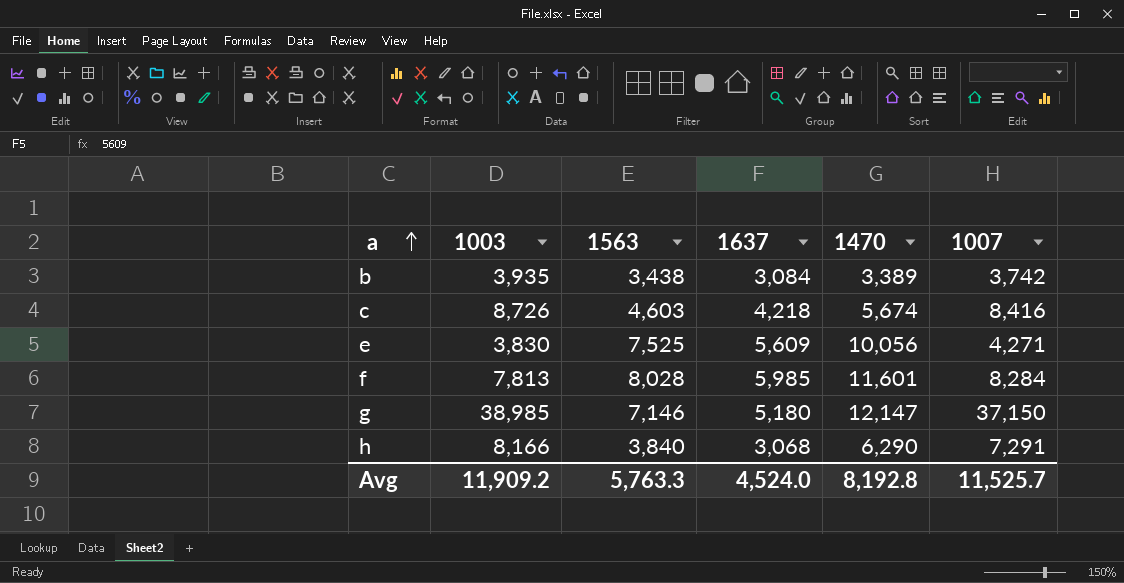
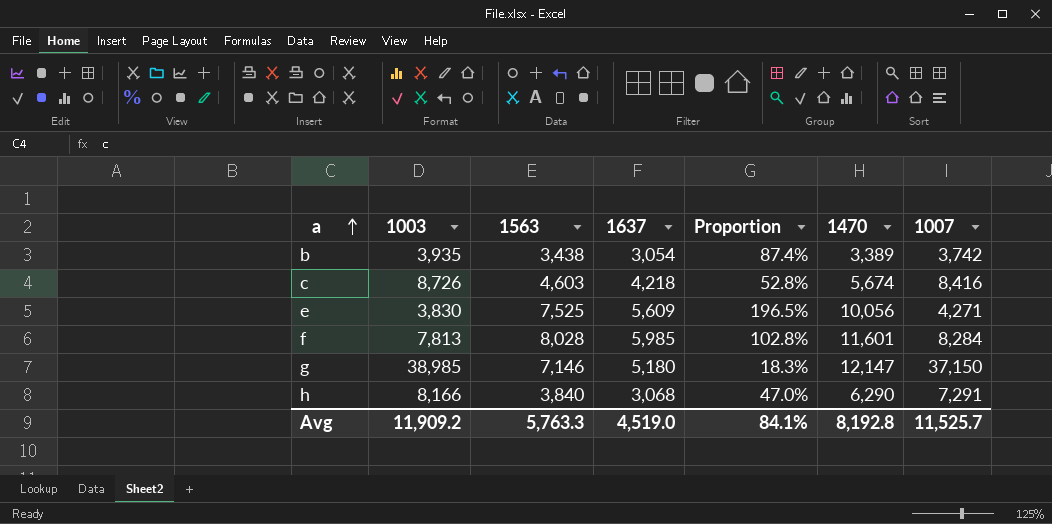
column Proportion | formula: none -> [1563] / [1003]
b | 1637: 3,084 -> 3,054
Avg | 1637: 4,524.0 -> 4,519.0

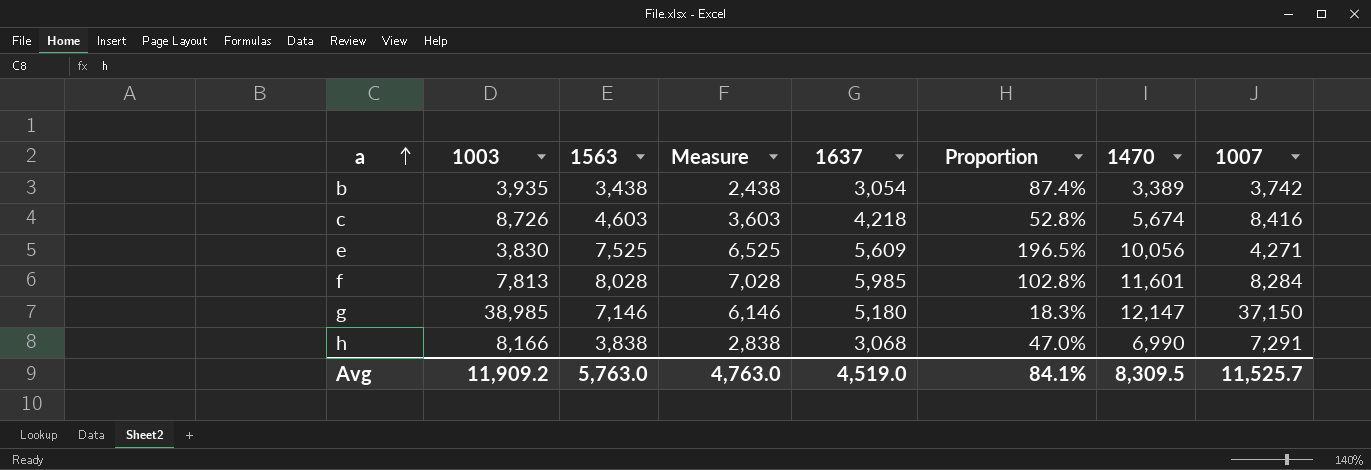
column Measure | formula: none -> [1563] - 1000
h | 1563: 3,840 -> 3,838
h | 1470: 6,290 -> 6,990
Avg | 1563: 5,763.3 -> 5,763.0
Avg | 1470: 8,192.8 -> 8,309.5

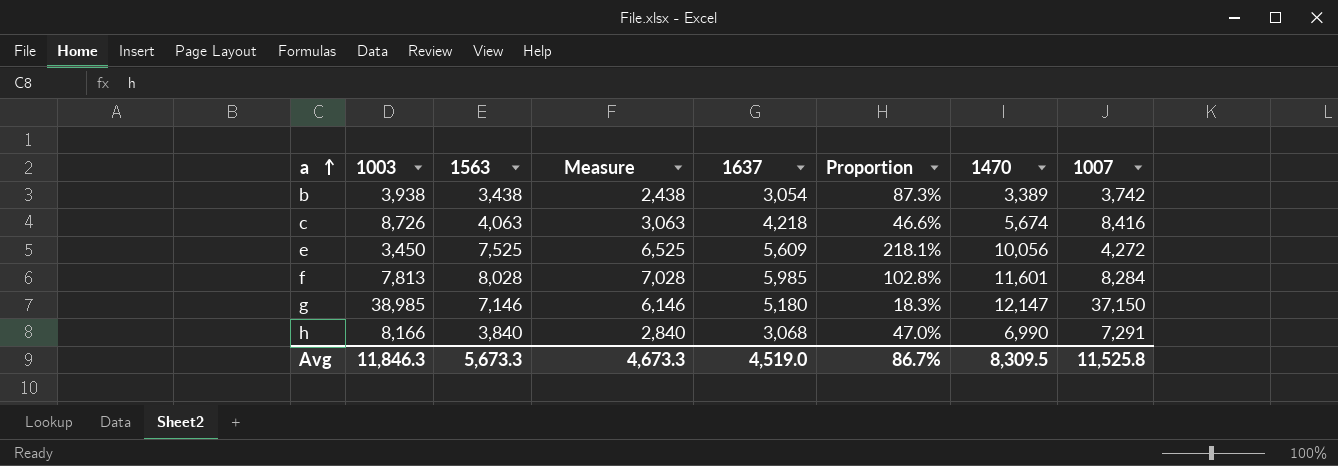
b | 1003: 3,935 -> 3,938
b | Proportion: 87.4% -> 87.3%
c | 1563: 4,603 -> 4,063
c | Measure: 3,603 -> 3,063
c | Proportion: 52.8% -> 46.6%
e | 1003: 3,830 -> 3,450
e | Proportion: 196.5% -> 218.1%
e | 1007: 4,271 -> 4,272
h | 1563: 3,838 -> 3,840
h | Measure: 2,838 -> 2,840
Avg | 1003: 11,909.2 -> 11,846.3
Avg | 1563: 5,763.0 -> 5,673.3
Avg | Measure: 4,763.0 -> 4,673.3
Avg | Proportion: 84.1% -> 86.7%
Avg | 1007: 11,525.7 -> 11,525.8

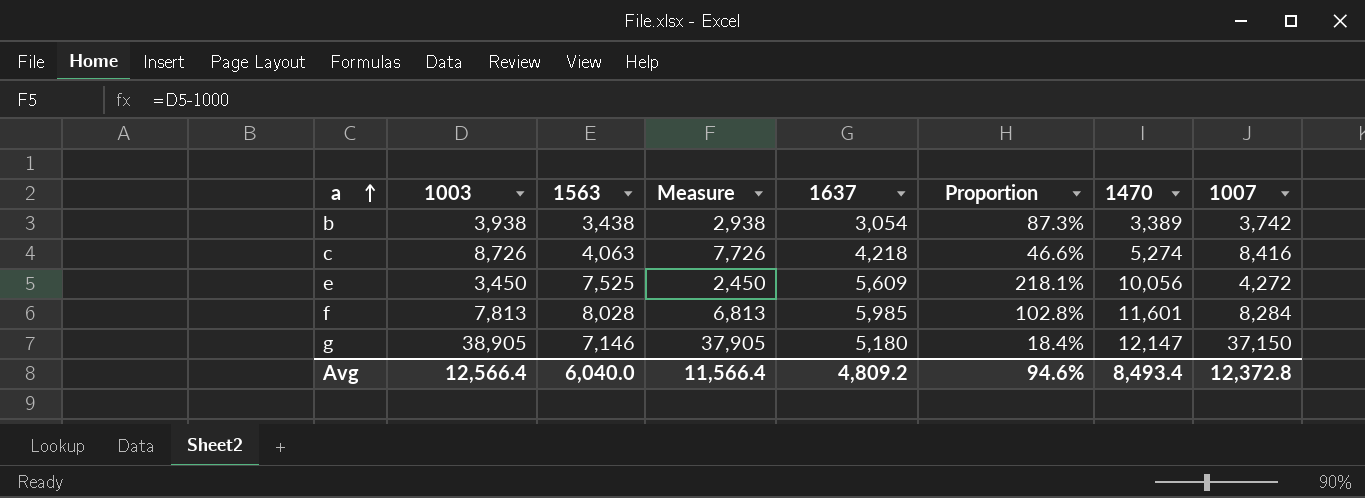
column Measure | formula: [1563] - 1000 -> [1003] - 1000
row h: 8,166 | 3,840 | 2,840 | 3,068 | 47.0% | 6,990 | 7,291 -> none
c | 1470: 5,674 -> 5,274
g | 1003: 38,985 -> 38,905
g | Proportion: 18.3% -> 18.4%
Avg | 1003: 11,846.3 -> 12,566.4
Avg | 1563: 5,673.3 -> 6,040.0
Avg | Measure: 4,673.3 -> 11,566.4
Avg | 1637: 4,519.0 -> 4,809.2
Avg | Proportion: 86.7% -> 94.6%
Avg | 1470: 8,309.5 -> 8,493.4
Avg | 1007: 11,525.8 -> 12,372.8

